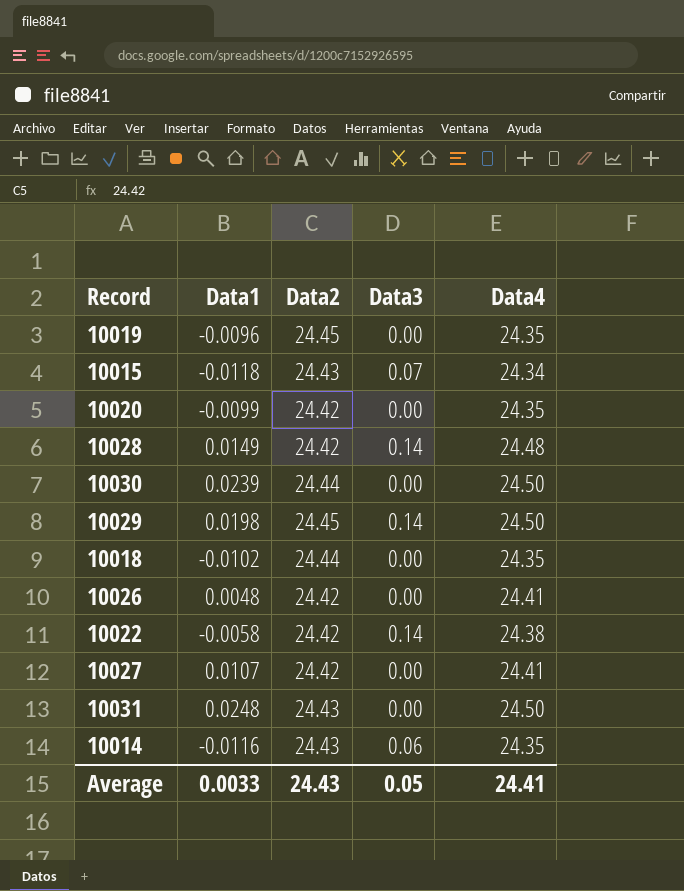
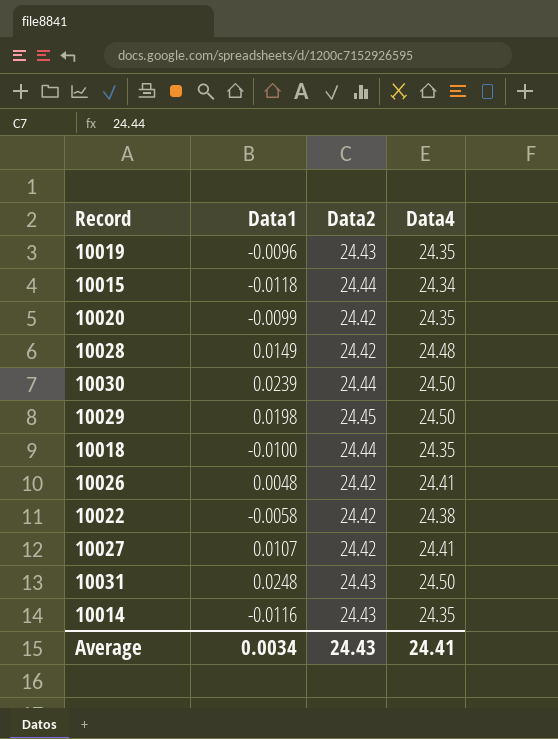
column Data3 | position: 4 -> none
10019 | Data2: 24.45 -> 24.43
10015 | Data2: 24.43 -> 24.44
10018 | Data1: -0.0102 -> -0.0100
Average | Data1: 0.0033 -> 0.0034

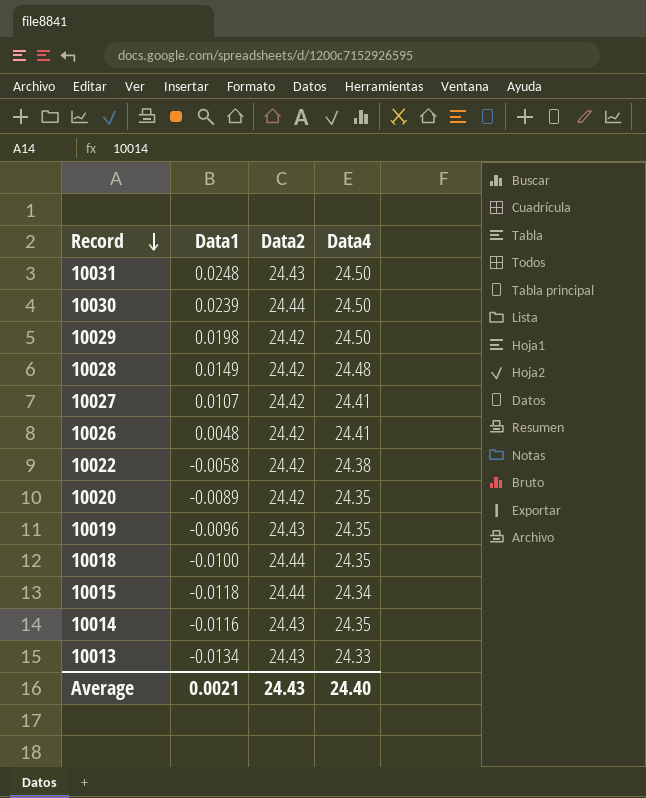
row order: none -> Record descending
10029 | Data2: 24.45 -> 24.42
10020 | Data1: -0.0099 -> -0.0089
row 10013: none -> -0.0134 | 24.43 | 24.33
Average | Data1: 0.0034 -> 0.0021
Average | Data4: 24.41 -> 24.40

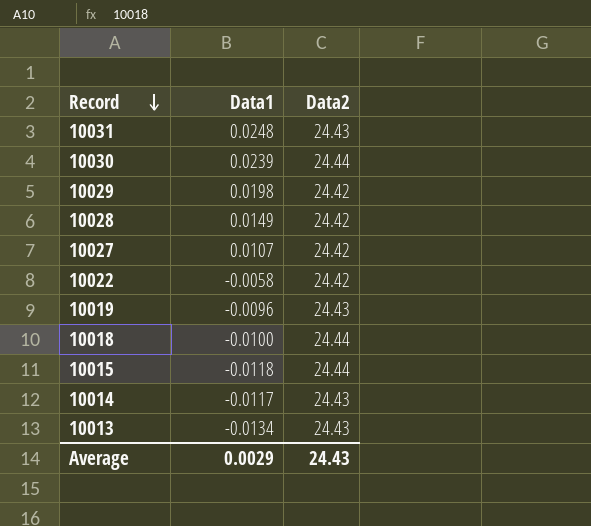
column Data4 | position: 4 -> none
row 10026: 0.0048 | 24.42 | 24.41 -> none
row 10020: -0.0089 | 24.42 | 24.35 -> none
10014 | Data1: -0.0116 -> -0.0117
Average | Data1: 0.0021 -> 0.0029

